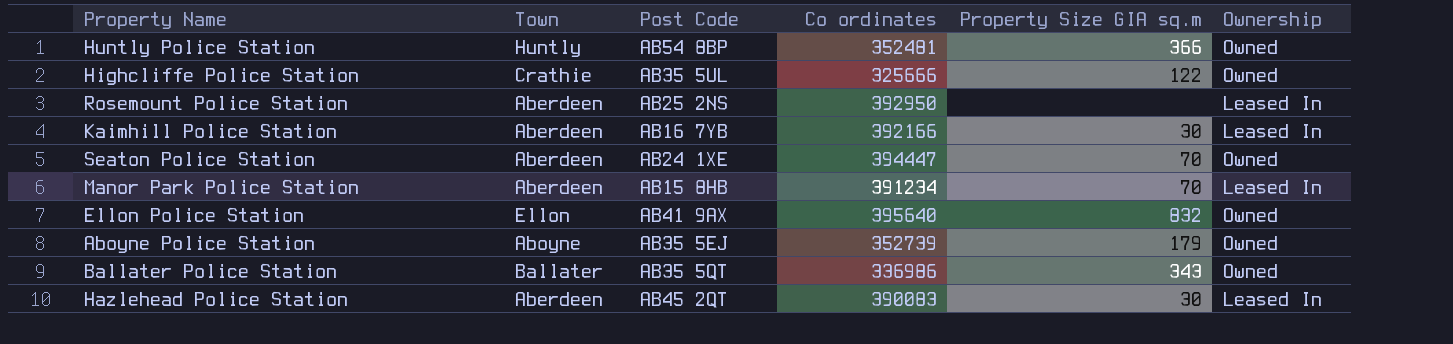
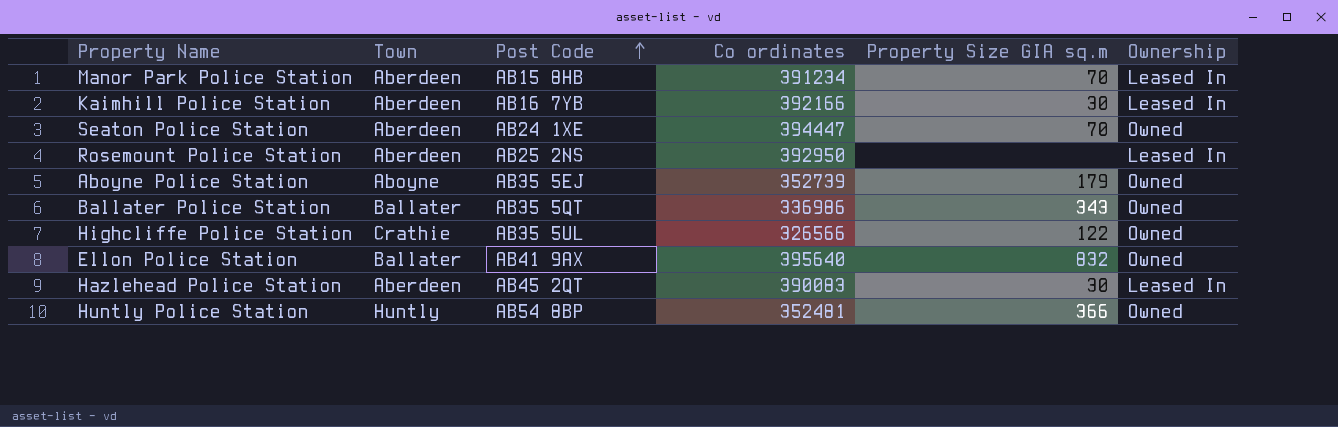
row order: none -> Post Code ascending
Highcliffe Police Station | Co ordinates: 325666 -> 326566
Ellon Police Station | Town: Ellon -> Ballater

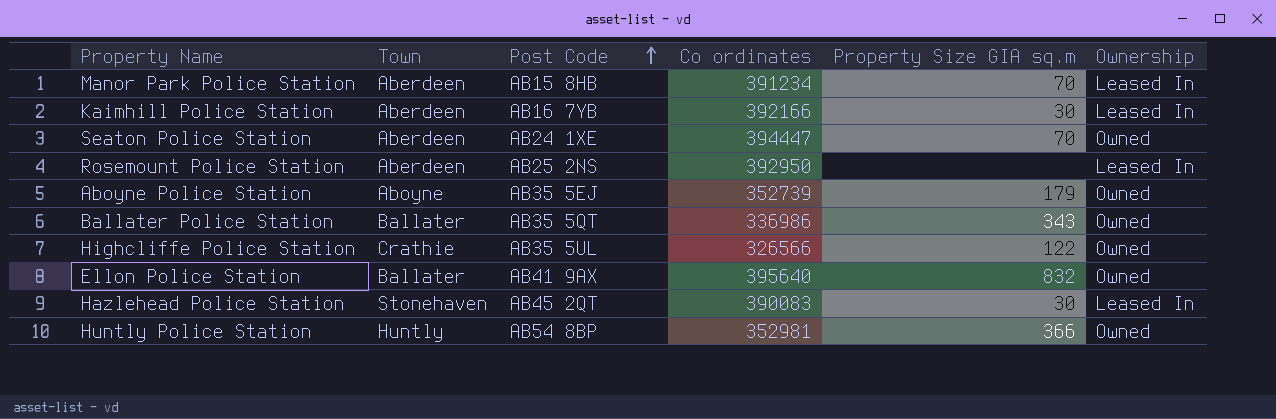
Hazlehead Police Station | Town: Aberdeen -> Stonehaven
Huntly Police Station | Co ordinates: 352481 -> 352981

